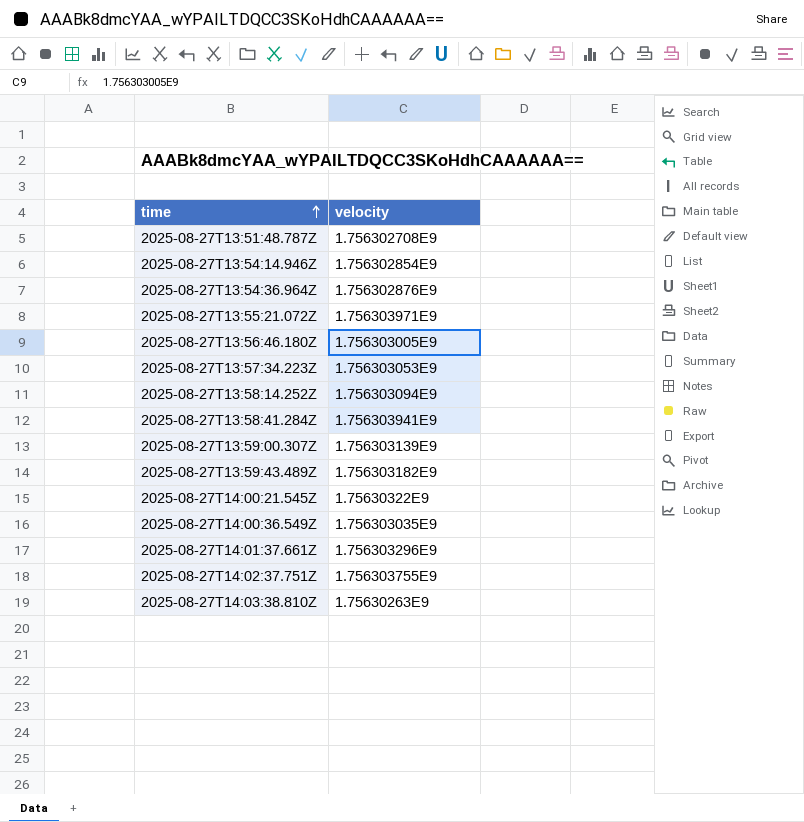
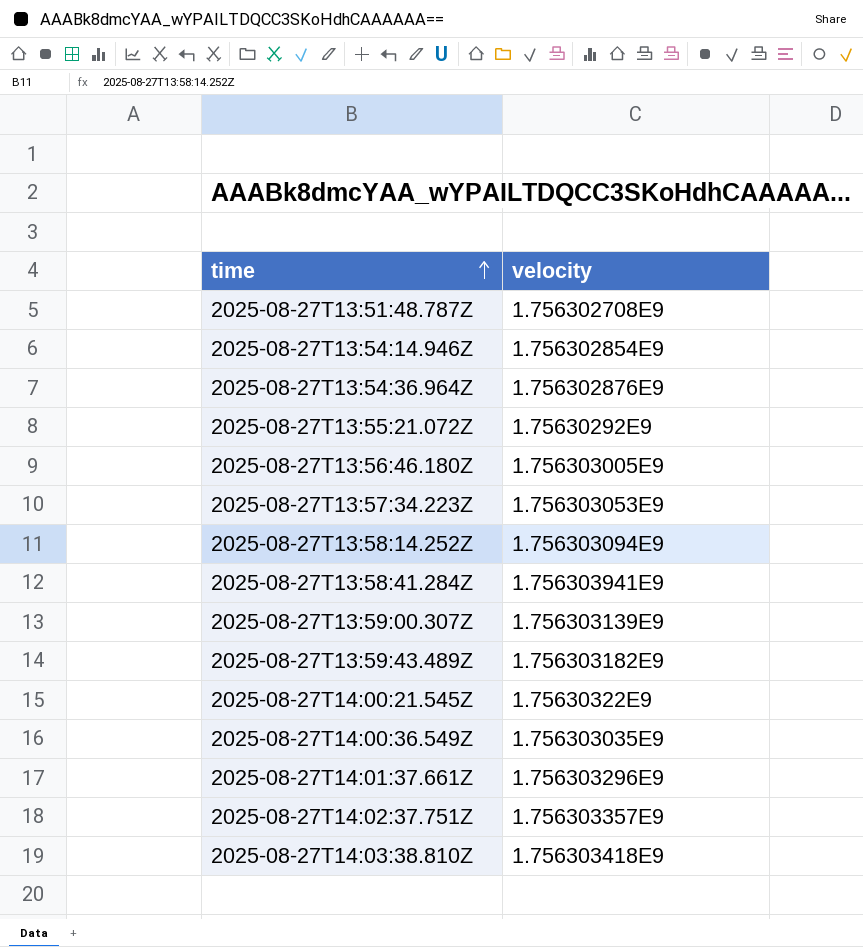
2025-08-27T13:55:21.072Z | velocity: 1.756303971E9 -> 1.75630292E9
2025-08-27T14:02:37.751Z | velocity: 1.756303755E9 -> 1.756303357E9
2025-08-27T14:03:38.810Z | velocity: 1.75630263E9 -> 1.756303418E9

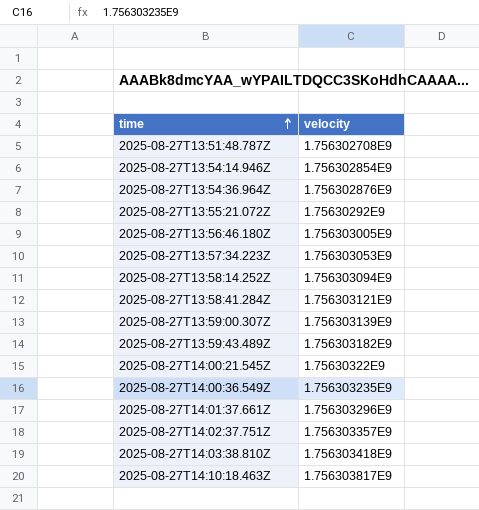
2025-08-27T13:58:41.284Z | velocity: 1.756303941E9 -> 1.756303121E9
2025-08-27T14:00:36.549Z | velocity: 1.756303035E9 -> 1.756303235E9
row 2025-08-27T14:10:18.463Z: none -> 1.756303817E9

